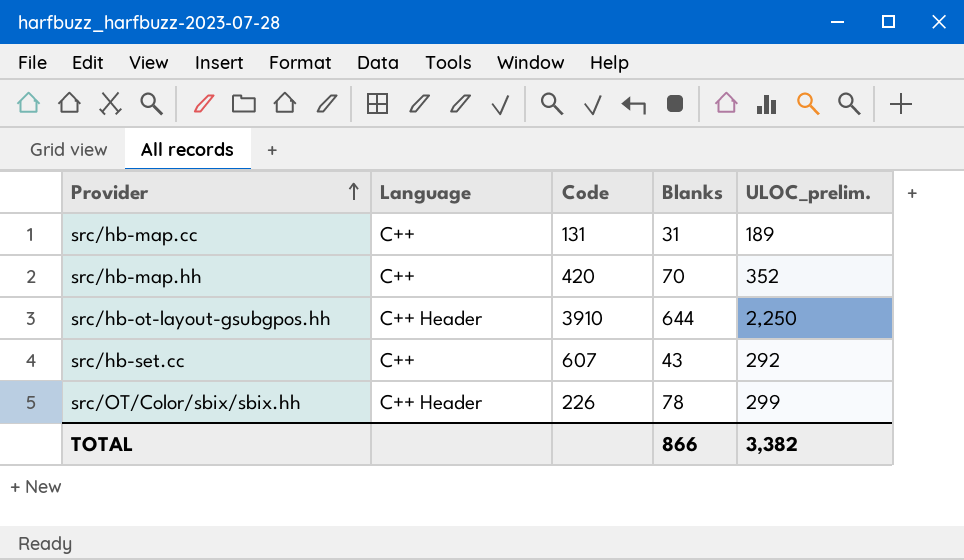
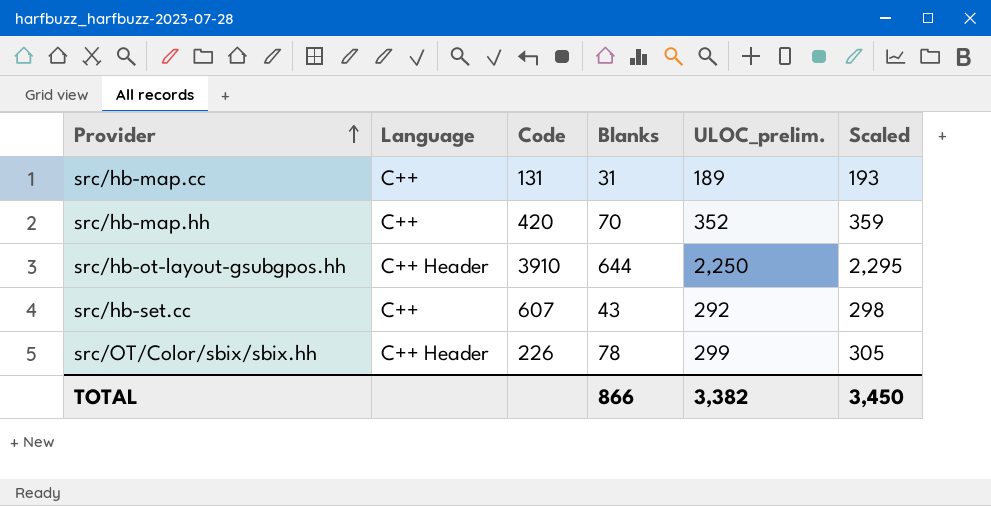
column Scaled | formula: none -> [ULOC_prelim.] * 1.02

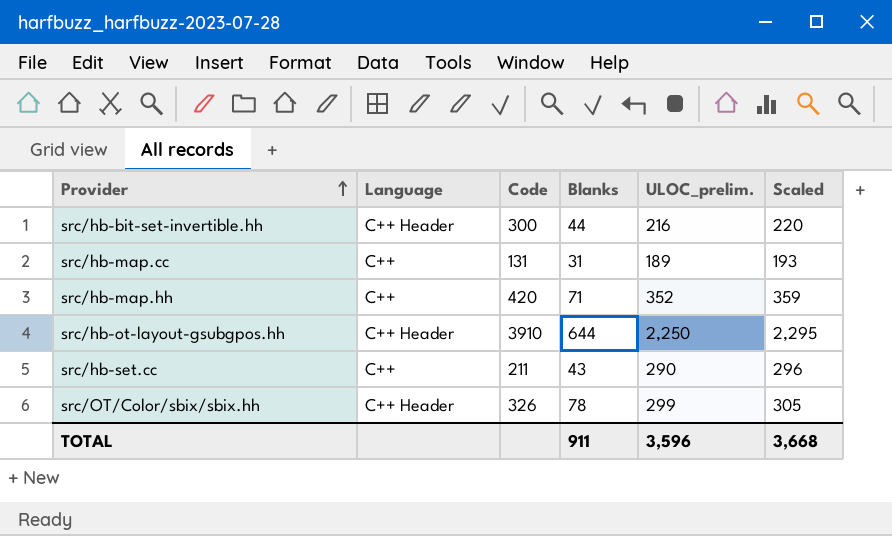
row src/hb-bit-set-invertible.hh: none -> C++ Header | 300 | 44 | 216 | 220
src/hb-map.hh | Blanks: 70 -> 71
src/hb-set.cc | Code: 607 -> 211
src/hb-set.cc | ULOC_prelim.: 292 -> 290
src/hb-set.cc | Scaled: 298 -> 296
src/OT/Color/sbix/sbix.hh | Code: 226 -> 326
TOTAL | Blanks: 866 -> 911
TOTAL | ULOC_prelim.: 3,382 -> 3,596
TOTAL | Scaled: 3,450 -> 3,668

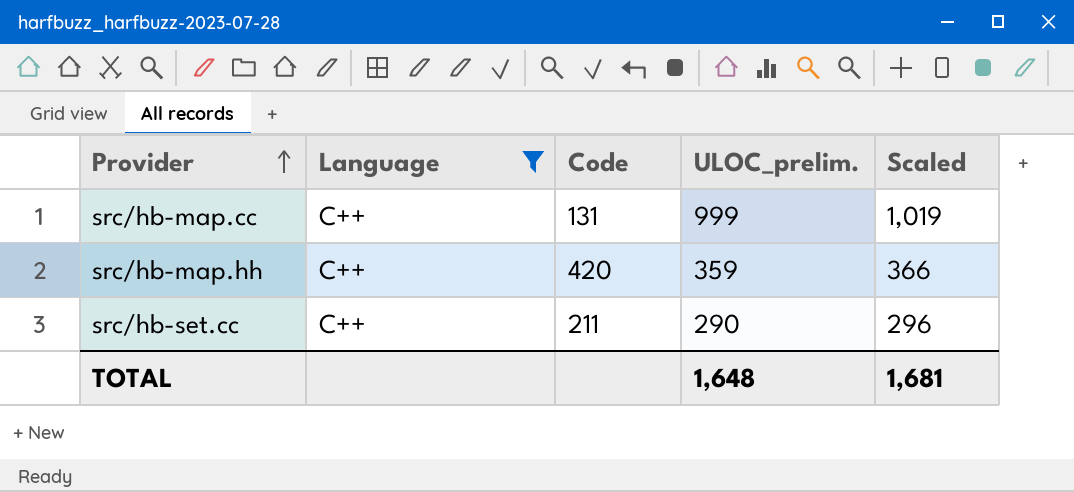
filter: none -> Language = C++
column Blanks | position: 4 -> none
src/hb-map.cc | ULOC_prelim.: 189 -> 999
src/hb-map.cc | Scaled: 193 -> 1,019
src/hb-map.hh | ULOC_prelim.: 352 -> 359
src/hb-map.hh | Scaled: 359 -> 366
TOTAL | ULOC_prelim.: 3,596 -> 1,648
TOTAL | Scaled: 3,668 -> 1,681

